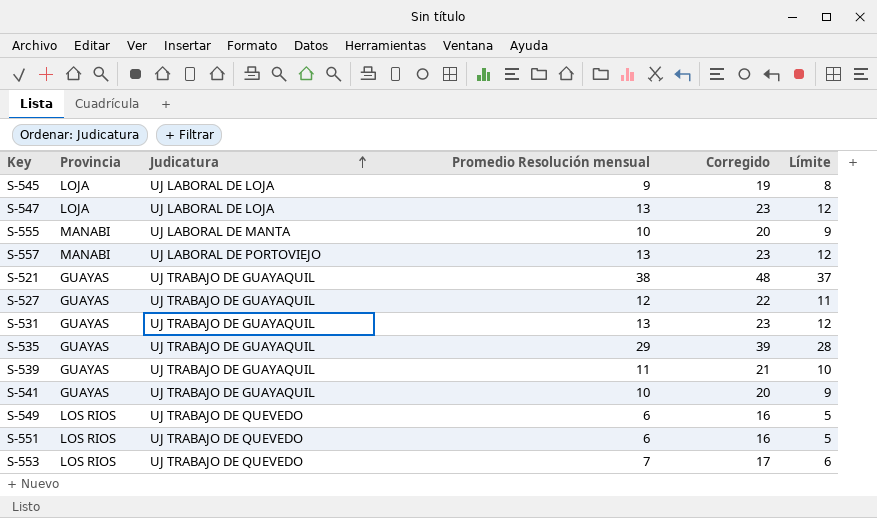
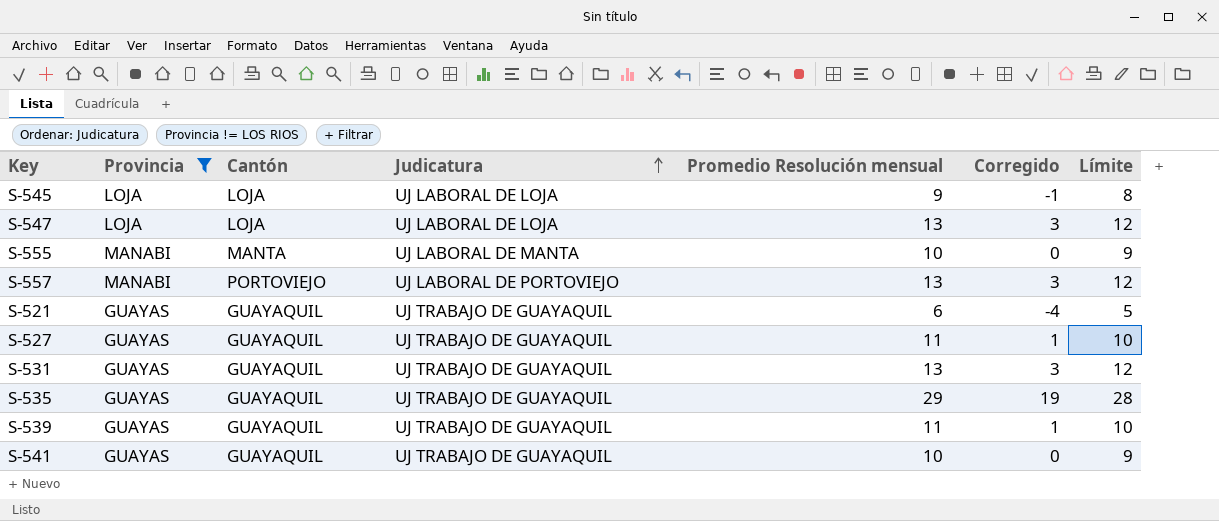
filter: none -> Provincia != LOS RIOS
column Cantón | position: none -> 3
column Corregido | formula: [Promedio Resolución mensual] + 10 -> [Promedio Resolución mensual] - 10
S-521 | Promedio Resolución mensual: 38 -> 6
S-521 | Límite: 37 -> 5
S-527 | Promedio Resolución mensual: 12 -> 11
S-527 | Límite: 11 -> 10

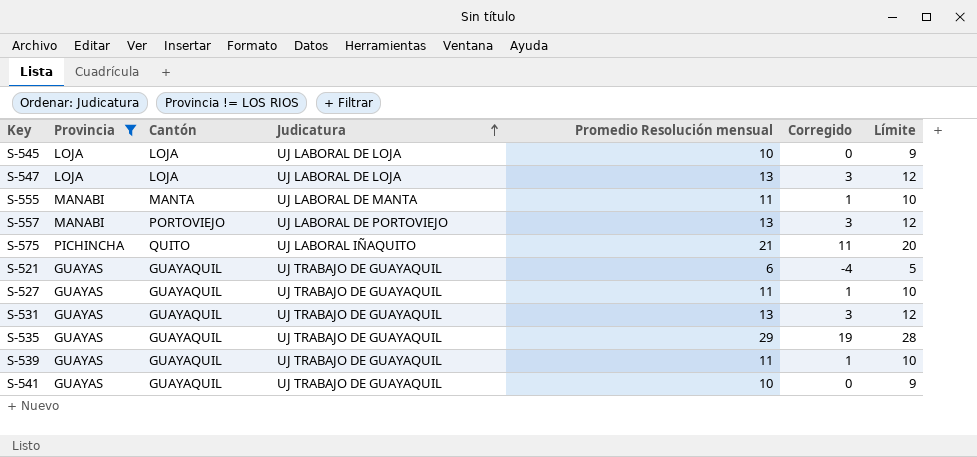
S-545 | Promedio Resolución mensual: 9 -> 10
S-545 | Corregido: -1 -> 0
S-545 | Límite: 8 -> 9
S-555 | Promedio Resolución mensual: 10 -> 11
S-555 | Corregido: 0 -> 1
S-555 | Límite: 9 -> 10
row S-575: none -> PICHINCHA | QUITO | UJ LABORAL IÑAQUITO | 21 | 11 | 20

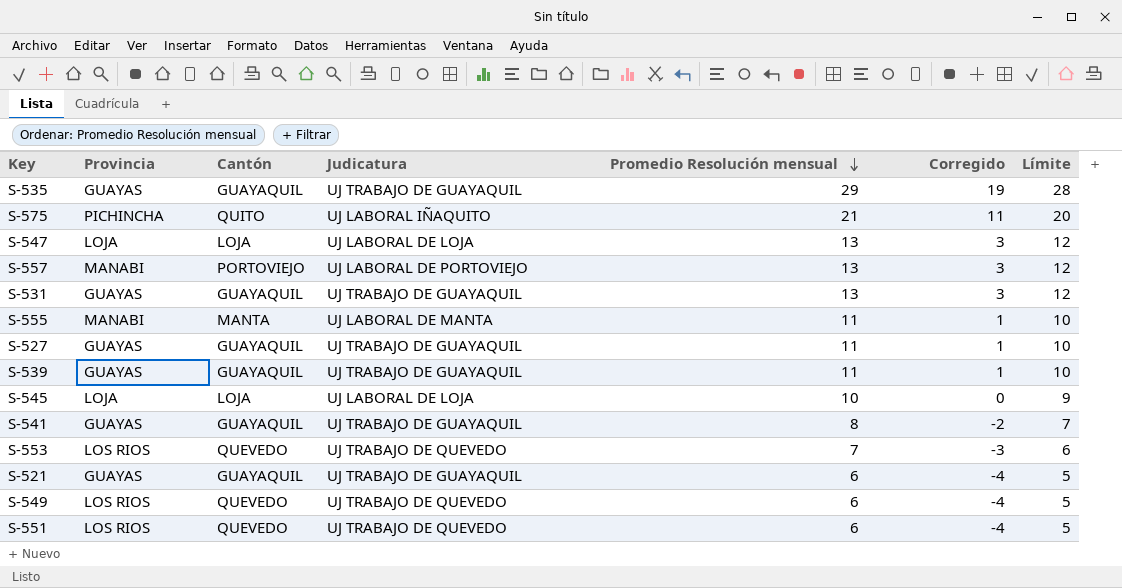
filter: Provincia != LOS RIOS -> none
row order: Judicatura ascending -> Promedio Resolución mensual descending
S-541 | Promedio Resolución mensual: 10 -> 8
S-541 | Corregido: 0 -> -2
S-541 | Límite: 9 -> 7

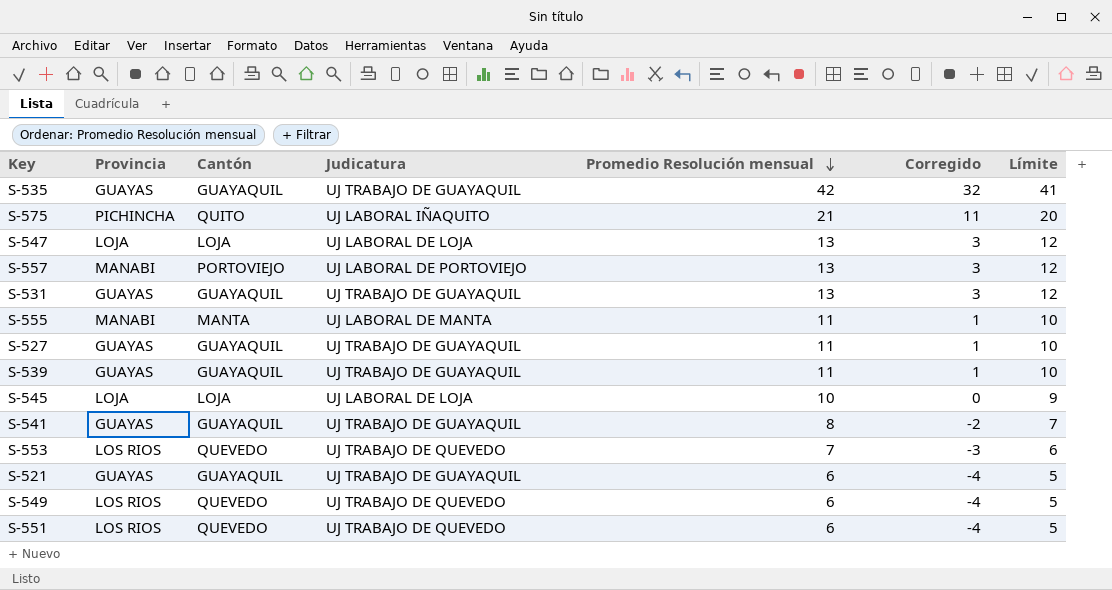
S-535 | Promedio Resolución mensual: 29 -> 42
S-535 | Corregido: 19 -> 32
S-535 | Límite: 28 -> 41

